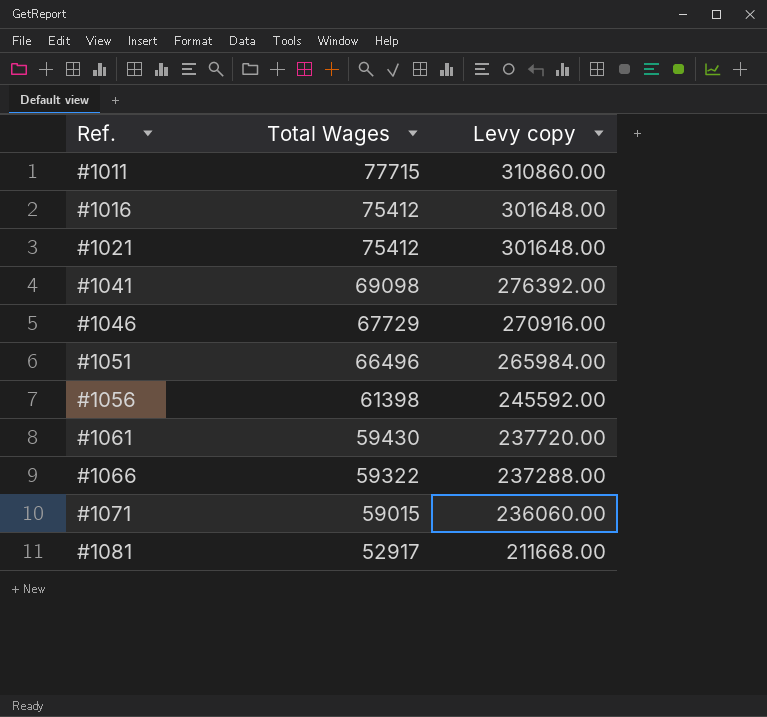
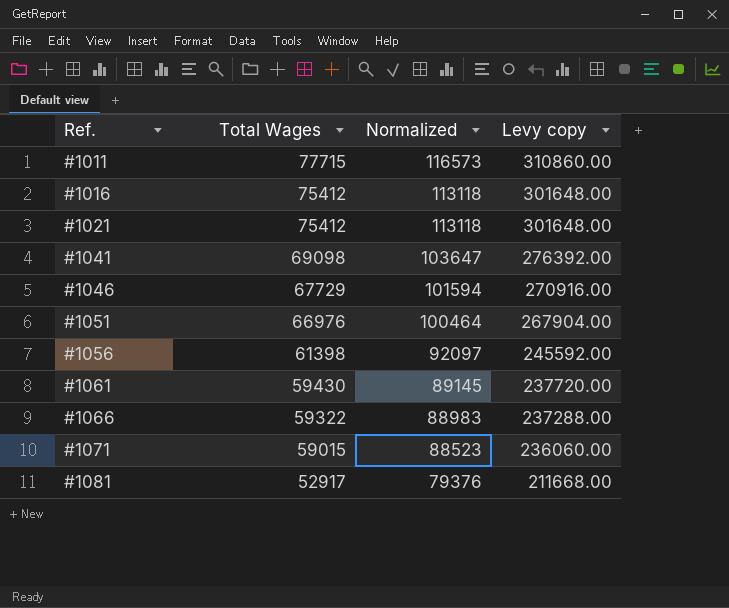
column Normalized | formula: none -> [Total Wages] * 1.5
#1051 | Total Wages: 66496 -> 66976
#1051 | Levy copy: 265984.00 -> 267904.00

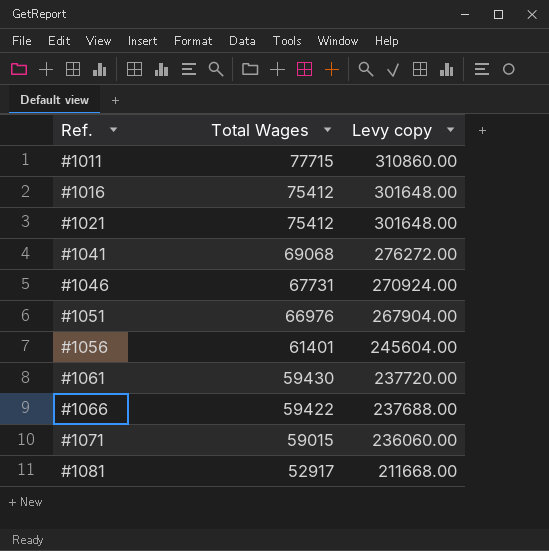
column Normalized | formula: [Total Wages] * 1.5 -> none
#1041 | Total Wages: 69098 -> 69068
#1041 | Levy copy: 276392.00 -> 276272.00
#1046 | Total Wages: 67729 -> 67731
#1046 | Levy copy: 270916.00 -> 270924.00
#1056 | Total Wages: 61398 -> 61401
#1056 | Levy copy: 245592.00 -> 245604.00
#1066 | Total Wages: 59322 -> 59422
#1066 | Levy copy: 237288.00 -> 237688.00

